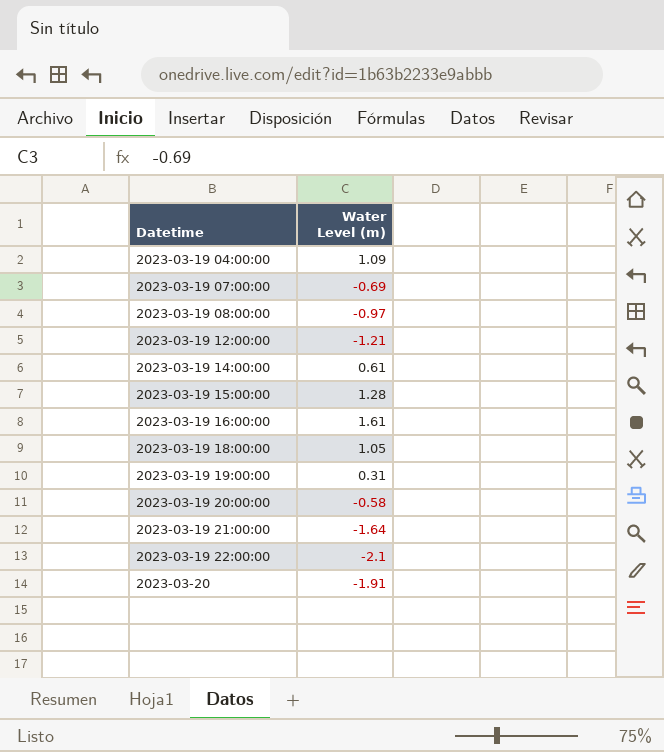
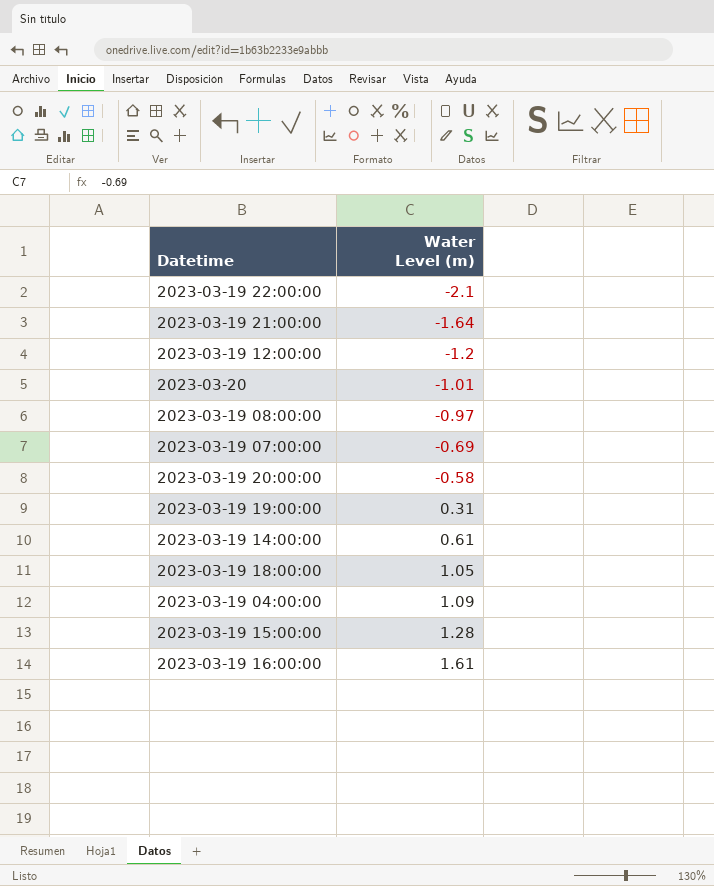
row order: Datetime ascending -> Water Level (m) ascending
2023-03-19 12:00:00 | Water Level (m): -1.21 -> -1.2
2023-03-20 | Water Level (m): -1.91 -> -1.01

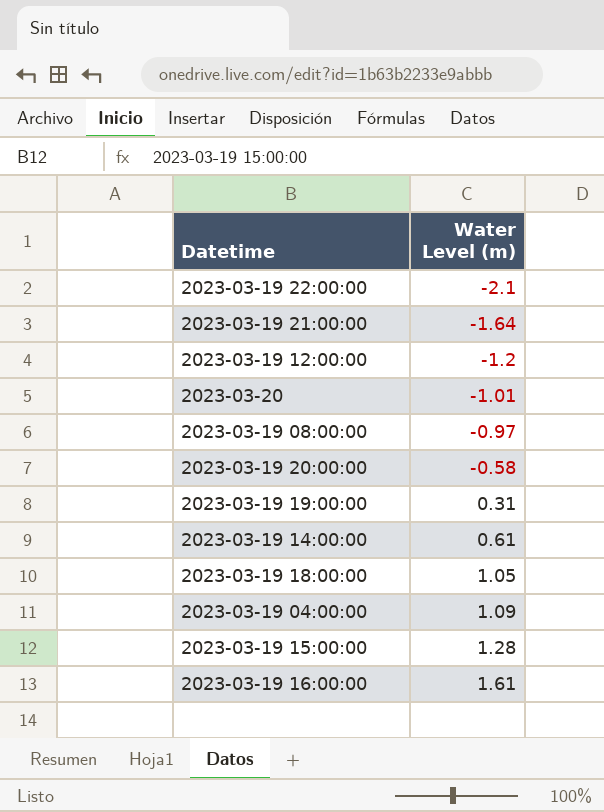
row 2023-03-19 07:00:00: -0.69 -> none

